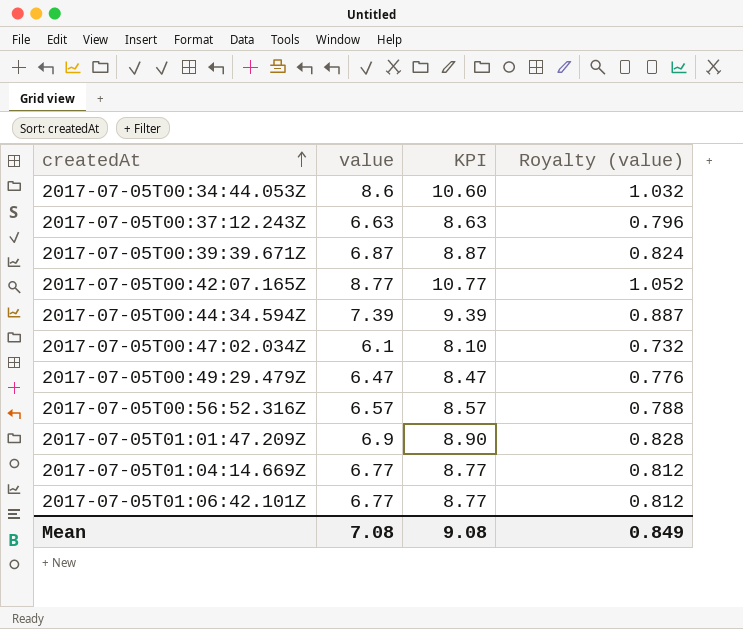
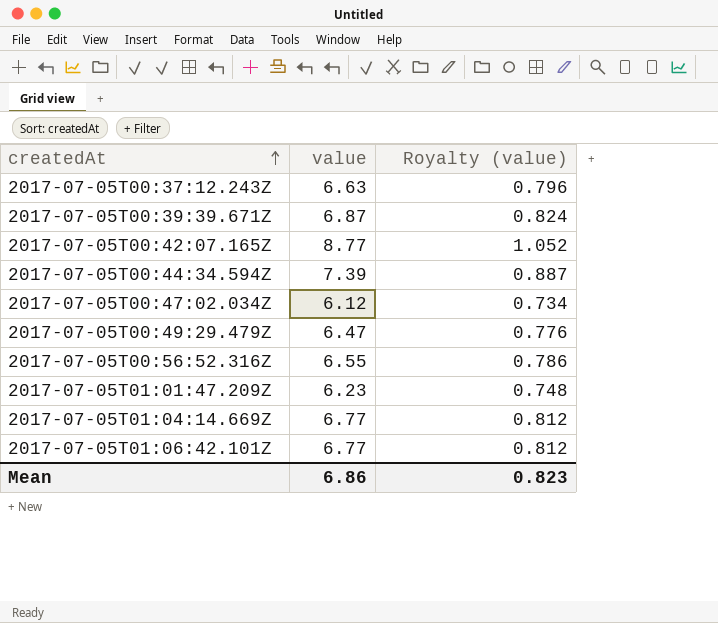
column KPI | formula: [value] + 2 -> none
row 2017-07-05T00:34:44.053Z: 8.6 | 10.60 | 1.032 -> none
2017-07-05T00:47:02.034Z | value: 6.1 -> 6.12
2017-07-05T00:47:02.034Z | Royalty (value): 0.732 -> 0.734
2017-07-05T00:56:52.316Z | value: 6.57 -> 6.55
2017-07-05T00:56:52.316Z | Royalty (value): 0.788 -> 0.786
2017-07-05T01:01:47.209Z | value: 6.9 -> 6.23
2017-07-05T01:01:47.209Z | Royalty (value): 0.828 -> 0.748
Mean | value: 7.08 -> 6.86
Mean | Royalty (value): 0.849 -> 0.823

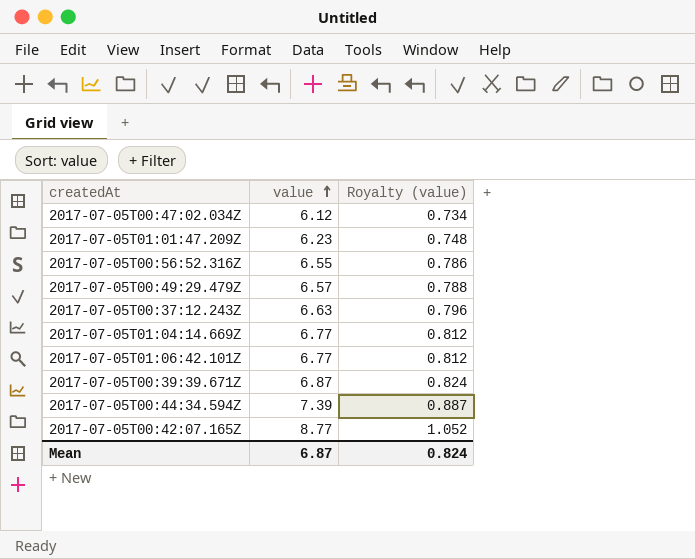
row order: createdAt ascending -> value ascending
2017-07-05T00:49:29.479Z | value: 6.47 -> 6.57
2017-07-05T00:49:29.479Z | Royalty (value): 0.776 -> 0.788
Mean | value: 6.86 -> 6.87
Mean | Royalty (value): 0.823 -> 0.824

